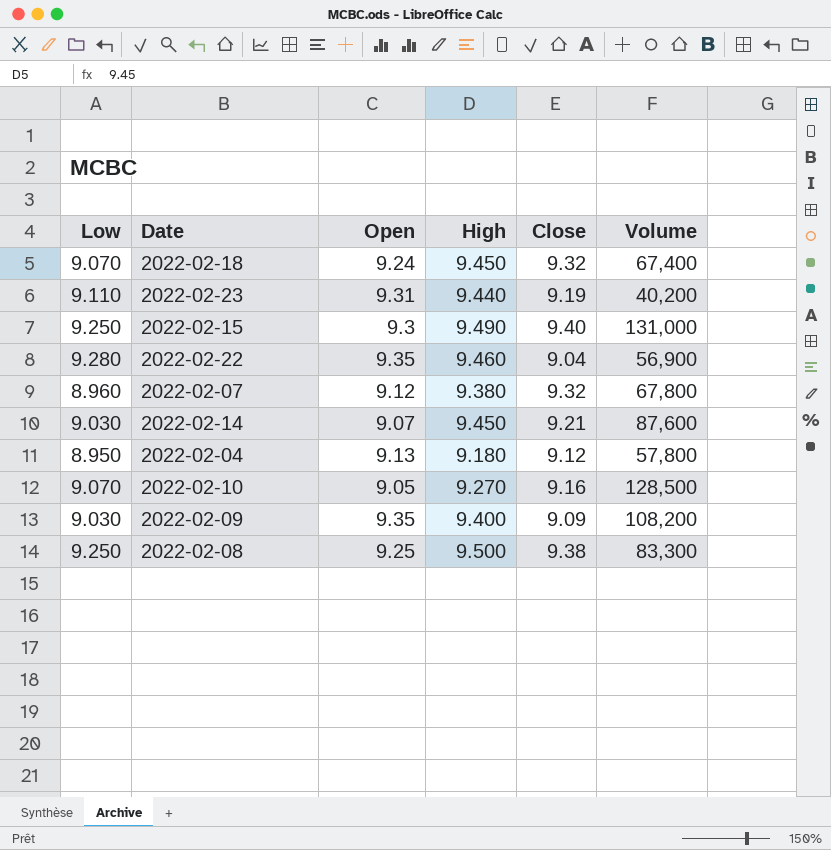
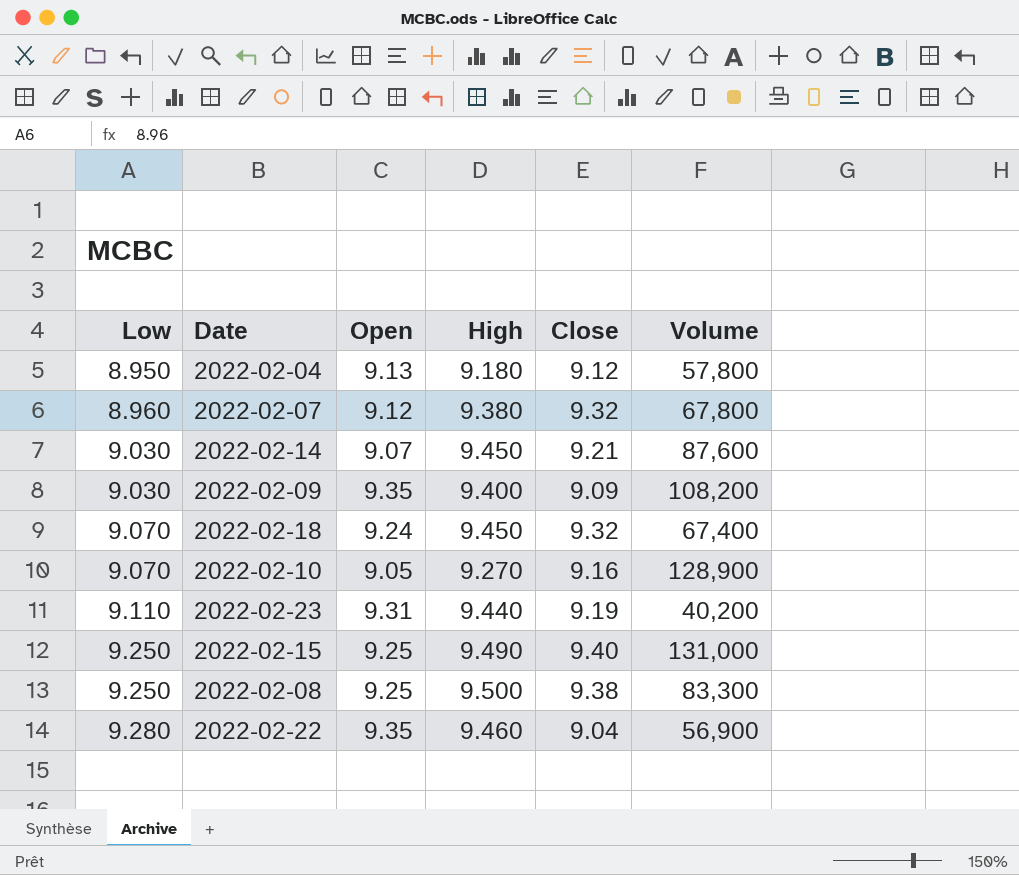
row order: none -> Low ascending
2022-02-10 | Volume: 128,500 -> 128,900
2022-02-15 | Open: 9.3 -> 9.25

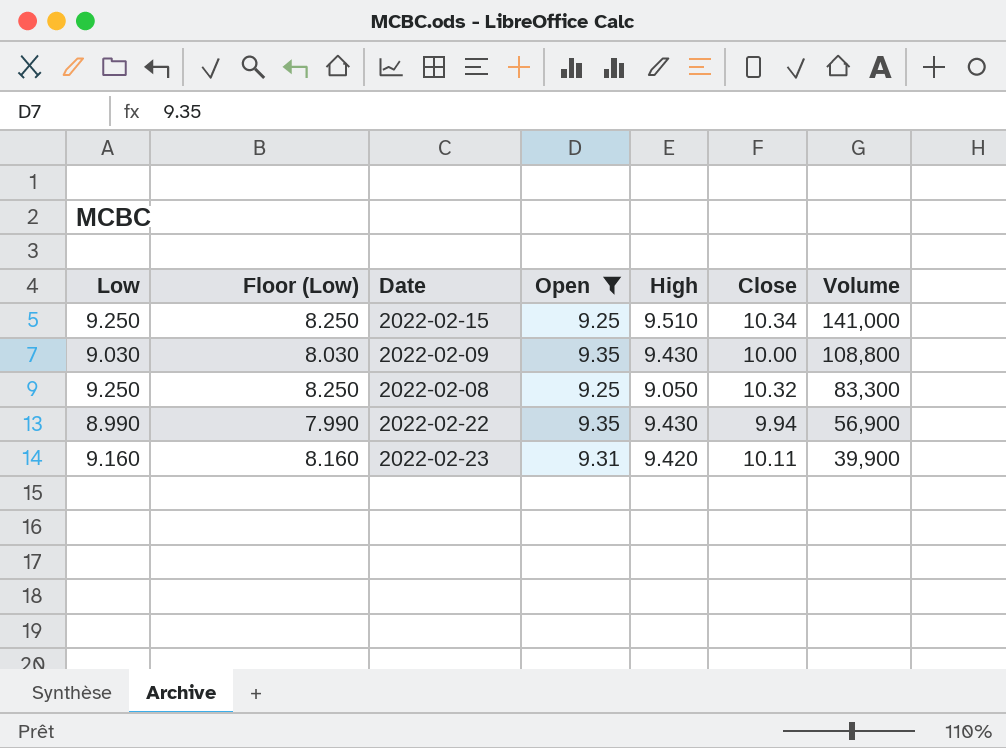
filter: none -> Open >= 9.25
row order: Low ascending -> Volume descending
column Floor (Low) | formula: none -> [Low] - 1
2022-02-15 | High: 9.490 -> 9.510
2022-02-15 | Close: 9.40 -> 10.34
2022-02-15 | Volume: 131,000 -> 141,000
2022-02-09 | High: 9.400 -> 9.430
2022-02-09 | Close: 9.09 -> 10.00
2022-02-09 | Volume: 108,200 -> 108,800
2022-02-08 | High: 9.500 -> 9.050
2022-02-08 | Close: 9.38 -> 10.32
2022-02-22 | Low: 9.280 -> 8.990
2022-02-22 | High: 9.460 -> 9.430
2022-02-22 | Close: 9.04 -> 9.94
2022-02-23 | Low: 9.110 -> 9.160
2022-02-23 | High: 9.440 -> 9.420
2022-02-23 | Close: 9.19 -> 10.11
2022-02-23 | Volume: 40,200 -> 39,900

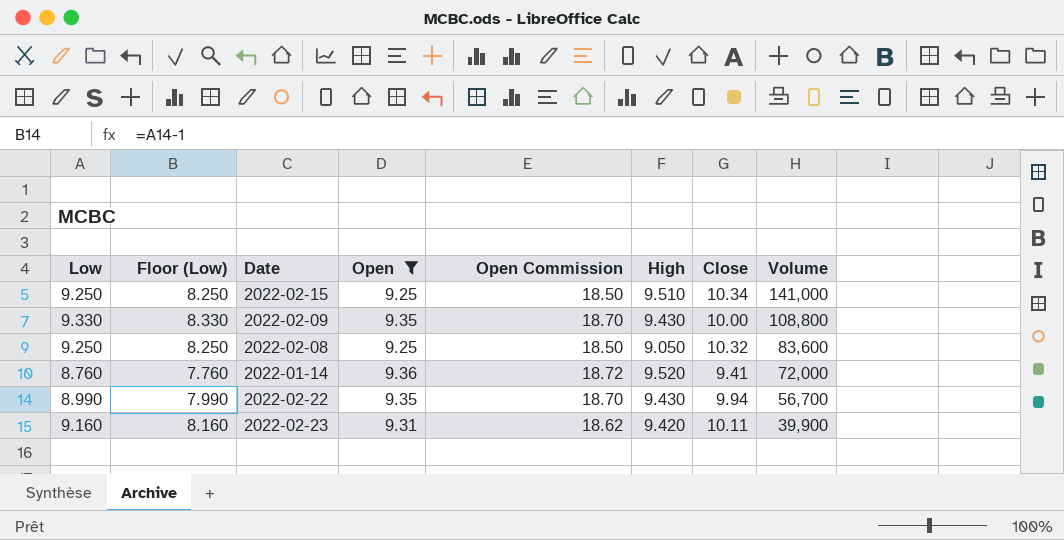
column Open Commission | formula: none -> [Open] * 2
2022-02-09 | Low: 9.030 -> 9.330
2022-02-09 | Floor (Low): 8.030 -> 8.330
2022-02-08 | Volume: 83,300 -> 83,600
row 2022-01-14: none -> 8.760 | 7.760 | 9.36 | 18.72 | 9.520 | 9.41 | 72,000
2022-02-22 | Volume: 56,900 -> 56,700

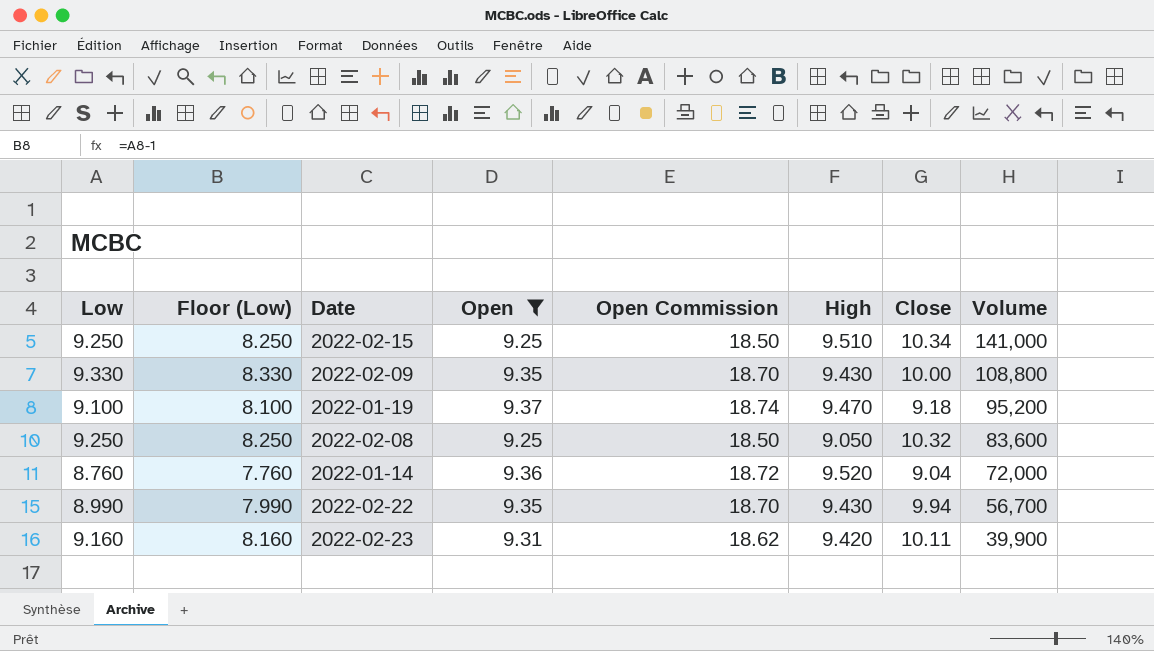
row 2022-01-19: none -> 9.100 | 8.100 | 9.37 | 18.74 | 9.470 | 9.18 | 95,200
2022-01-14 | Close: 9.41 -> 9.04

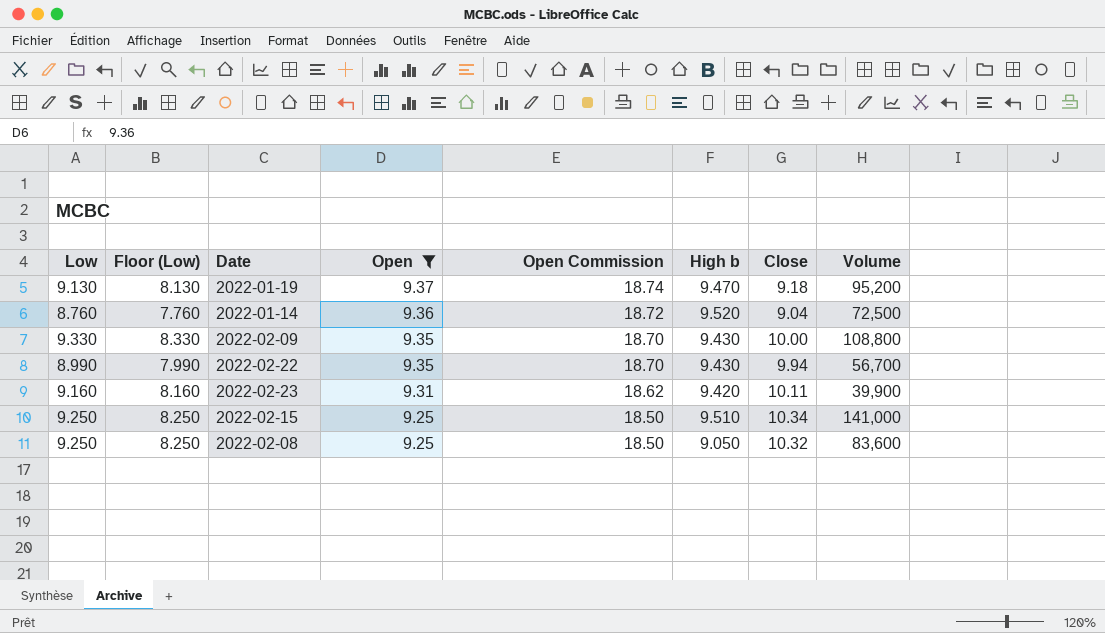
row order: Volume descending -> Open descending
column name: High -> High b
2022-01-19 | Low: 9.100 -> 9.130
2022-01-19 | Floor (Low): 8.100 -> 8.130
2022-01-14 | Volume: 72,000 -> 72,500

